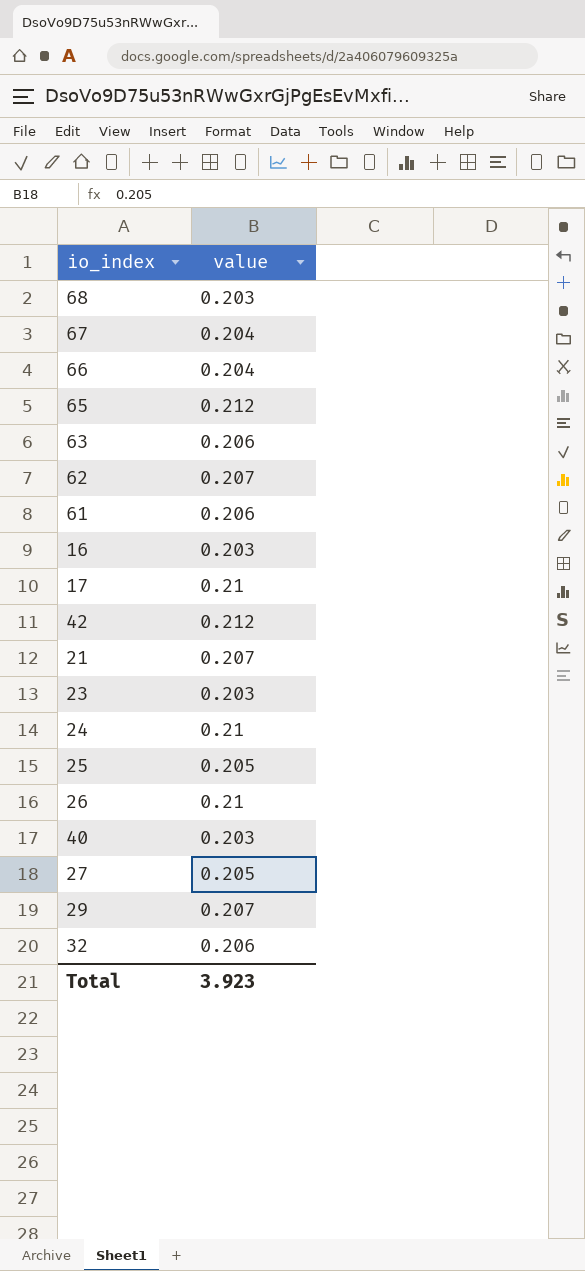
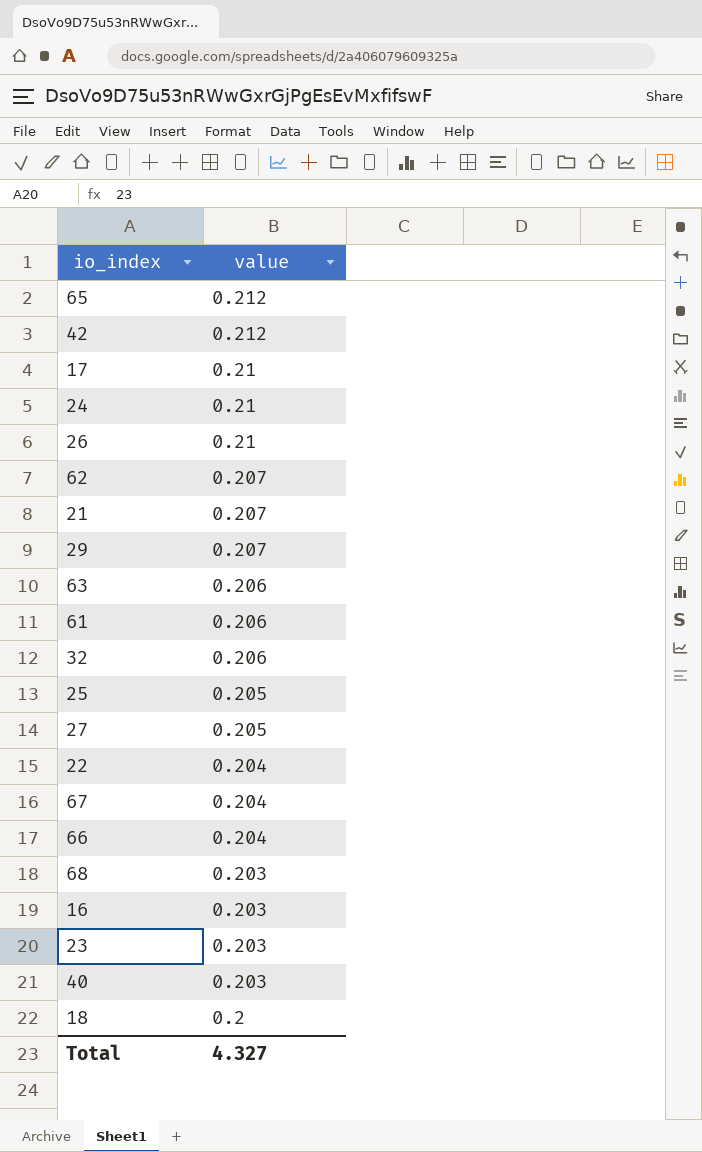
row order: none -> value descending
row 22: none -> 0.204
row 18: none -> 0.2
Total | value: 3.923 -> 4.327

